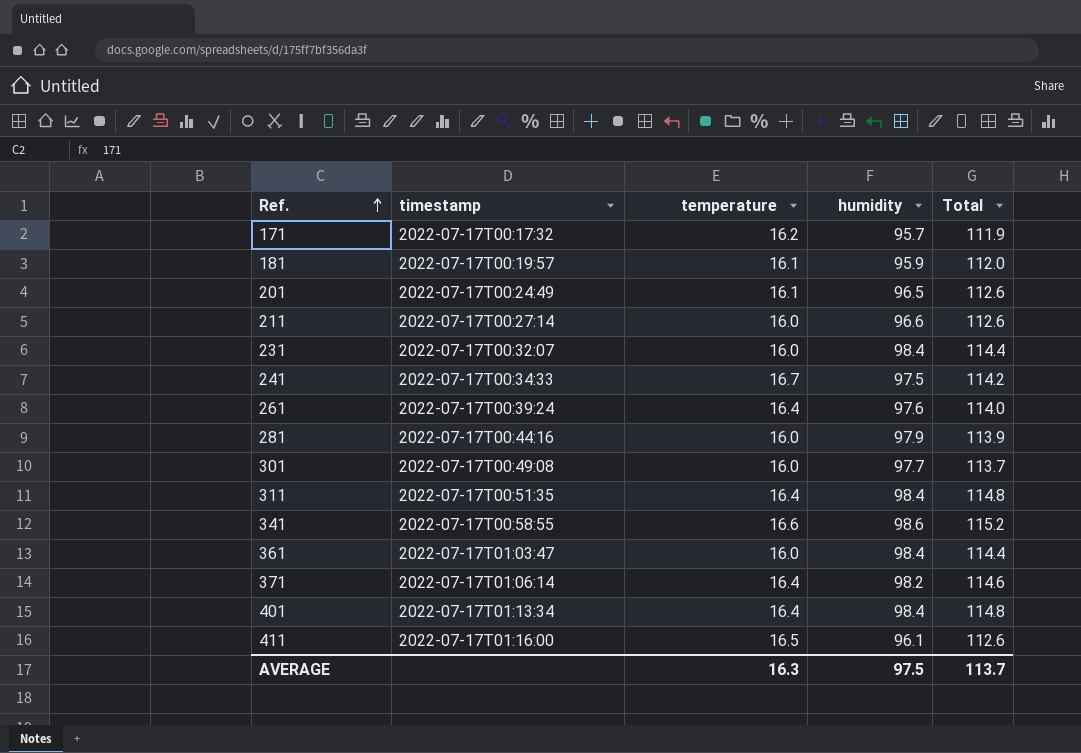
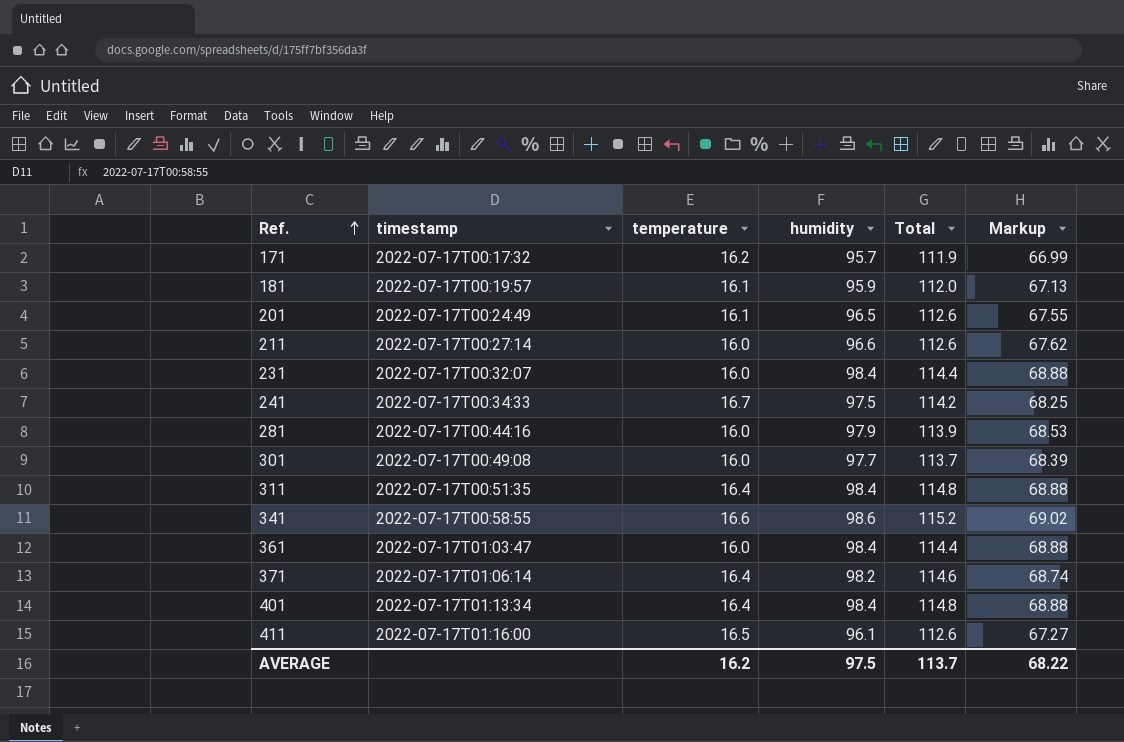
column Markup | formula: none -> [humidity] * 0.7
row 261: 2022-07-17T00:39:24 | 16.4 | 97.6 | 114.0 -> none
AVERAGE | temperature: 16.3 -> 16.2

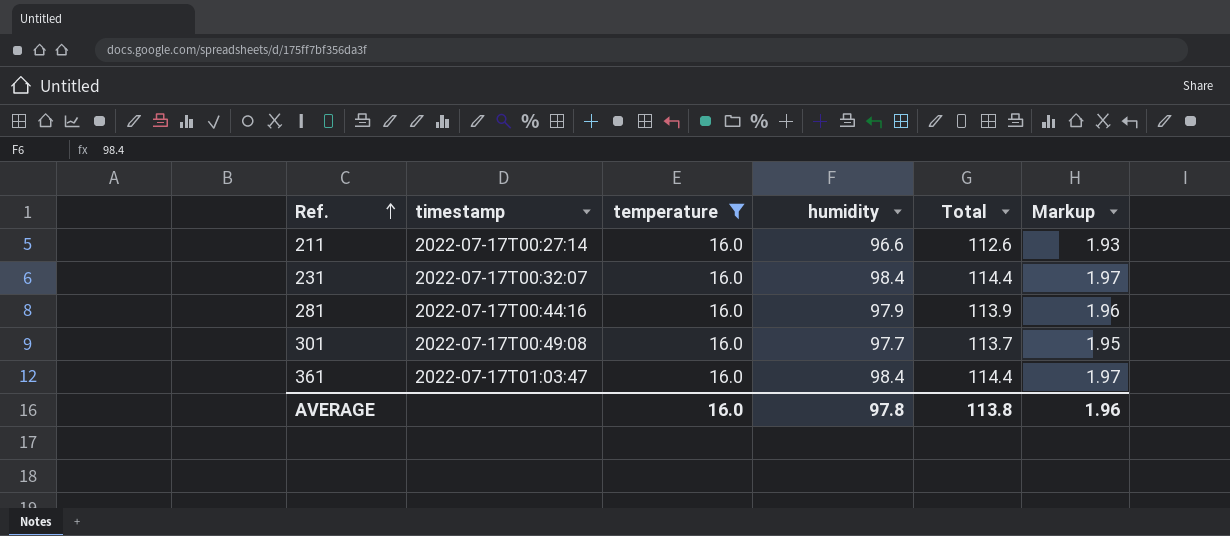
filter: none -> temperature = 16.0
column Markup | formula: [humidity] * 0.7 -> [humidity] * 0.02
AVERAGE | temperature: 16.2 -> 16.0
AVERAGE | humidity: 97.5 -> 97.8
AVERAGE | Total: 113.7 -> 113.8
AVERAGE | Markup: 68.22 -> 1.96

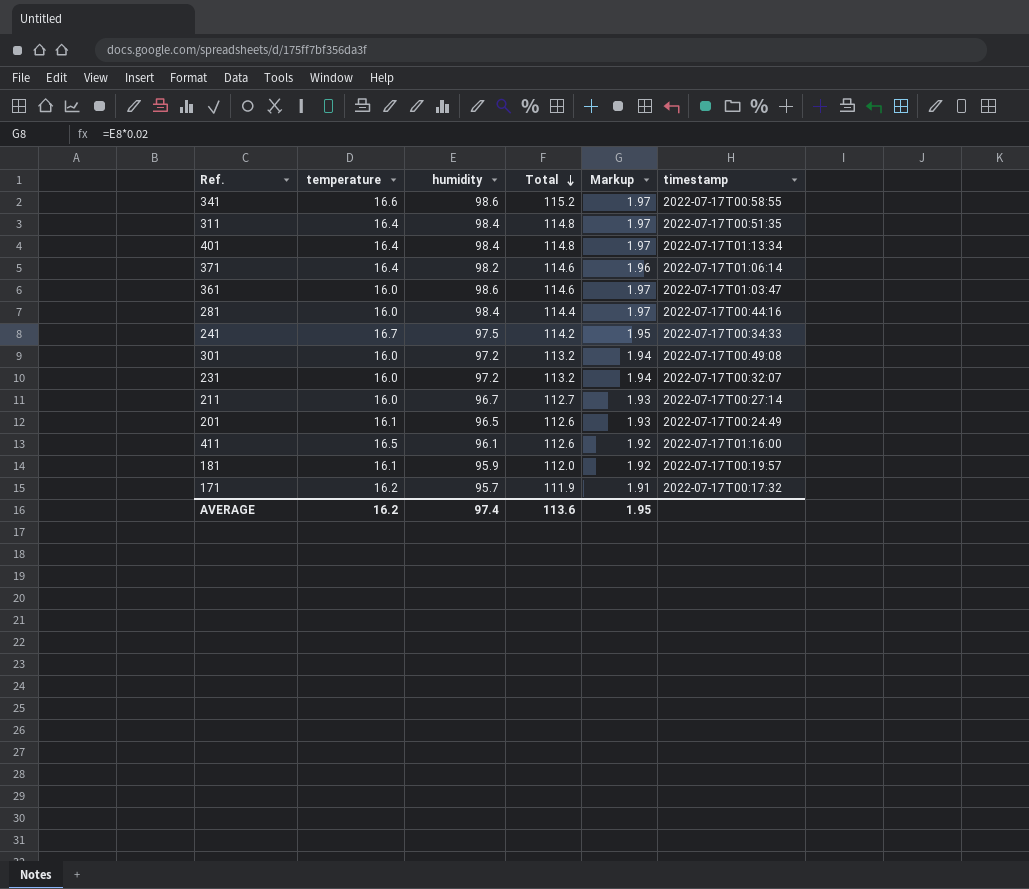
filter: temperature = 16.0 -> none
row order: Ref. ascending -> Total descending
column timestamp | position: 2 -> 6
361 | humidity: 98.4 -> 98.6
361 | Total: 114.4 -> 114.6
281 | humidity: 97.9 -> 98.4
281 | Total: 113.9 -> 114.4
281 | Markup: 1.96 -> 1.97
301 | humidity: 97.7 -> 97.2
301 | Total: 113.7 -> 113.2
301 | Markup: 1.95 -> 1.94
231 | humidity: 98.4 -> 97.2
231 | Total: 114.4 -> 113.2
231 | Markup: 1.97 -> 1.94
211 | humidity: 96.6 -> 96.7
211 | Total: 112.6 -> 112.7
AVERAGE | temperature: 16.0 -> 16.2
AVERAGE | humidity: 97.8 -> 97.4
AVERAGE | Total: 113.8 -> 113.6
AVERAGE | Markup: 1.96 -> 1.95

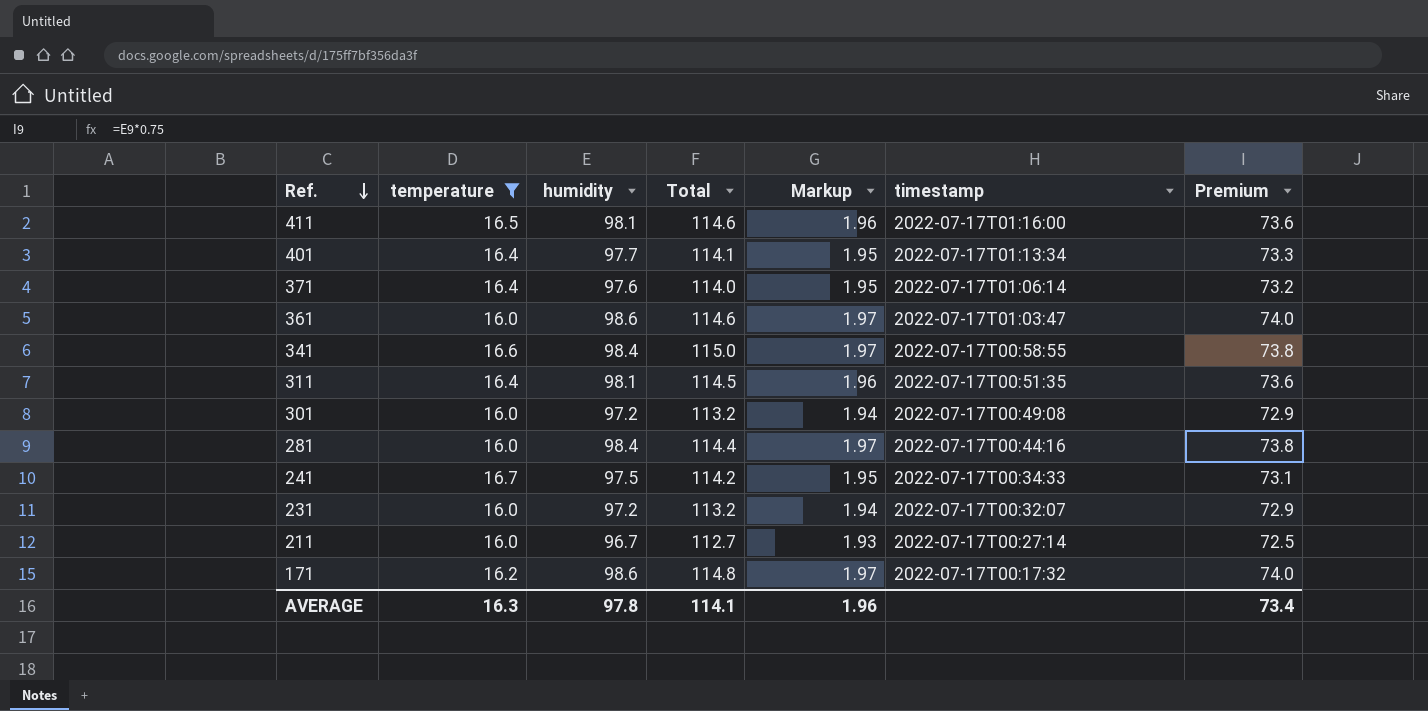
filter: none -> temperature != 16.1
row order: Total descending -> Ref. descending
column Premium | formula: none -> [humidity] * 0.75
411 | humidity: 96.1 -> 98.1
411 | Total: 112.6 -> 114.6
411 | Markup: 1.92 -> 1.96
401 | humidity: 98.4 -> 97.7
401 | Total: 114.8 -> 114.1
401 | Markup: 1.97 -> 1.95
371 | humidity: 98.2 -> 97.6
371 | Total: 114.6 -> 114.0
371 | Markup: 1.96 -> 1.95
341 | humidity: 98.6 -> 98.4
341 | Total: 115.2 -> 115.0
311 | humidity: 98.4 -> 98.1
311 | Total: 114.8 -> 114.5
311 | Markup: 1.97 -> 1.96
171 | humidity: 95.7 -> 98.6
171 | Total: 111.9 -> 114.8
171 | Markup: 1.91 -> 1.97
AVERAGE | temperature: 16.2 -> 16.3
AVERAGE | humidity: 97.4 -> 97.8
AVERAGE | Total: 113.6 -> 114.1
AVERAGE | Markup: 1.95 -> 1.96

